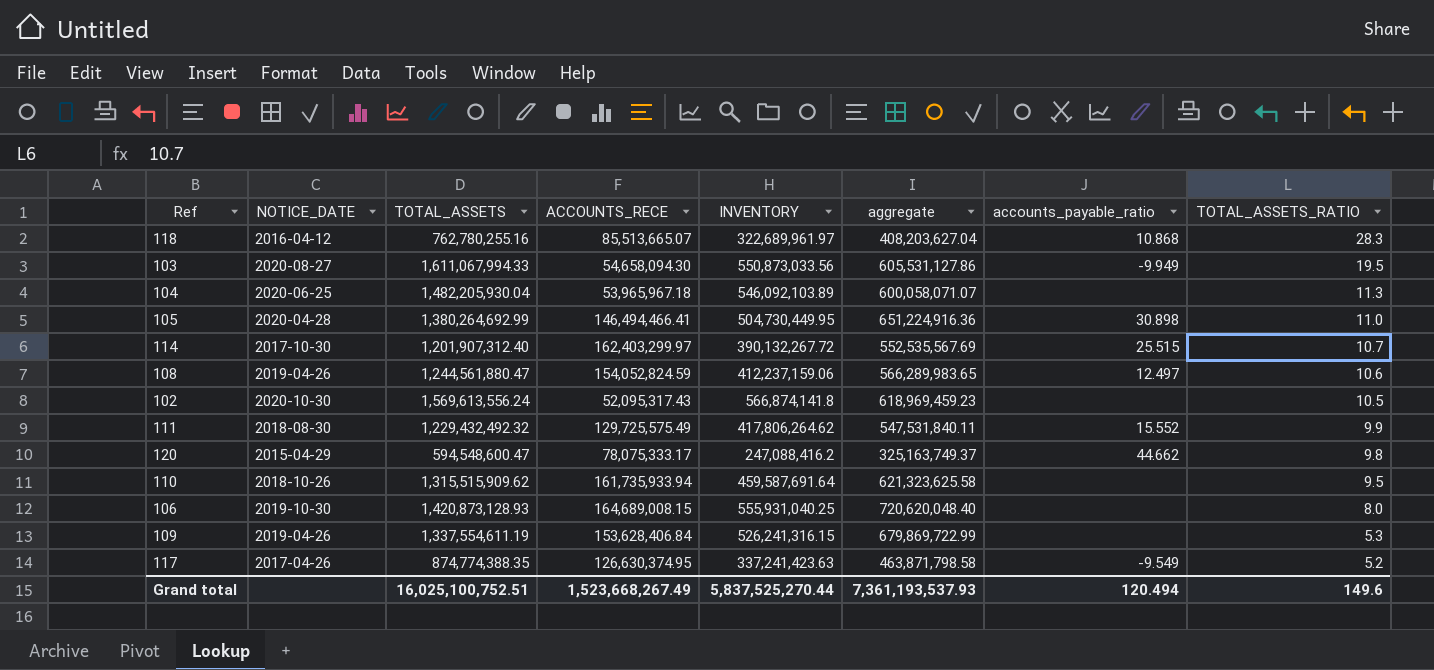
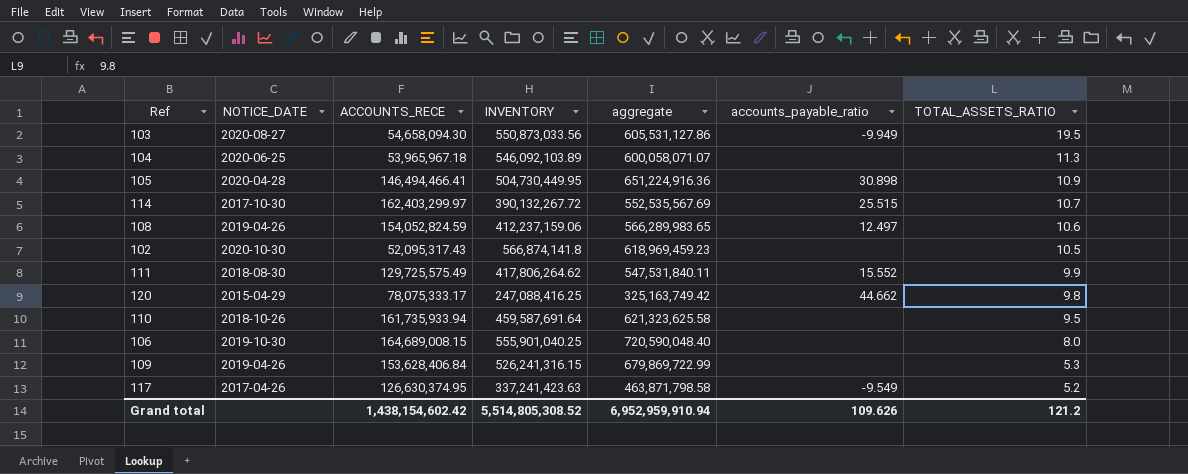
column TOTAL_ASSETS | position: 3 -> none
row 118: 2016-04-12 | 762,780,255.16 | 85,513,665.07 | 322,689,961.97 | 408,203,627.04 | 10.868 | 28.3 -> none
105 | TOTAL_ASSETS_RATIO: 11.0 -> 10.9
120 | INVENTORY: 247,088,416.2 -> 247,088,416.25
120 | aggregate: 325,163,749.37 -> 325,163,749.42
106 | INVENTORY: 555,931,040.25 -> 555,901,040.25
106 | aggregate: 720,620,048.40 -> 720,590,048.40
Grand total | ACCOUNTS_RECE: 1,523,668,267.49 -> 1,438,154,602.42
Grand total | INVENTORY: 5,837,525,270.44 -> 5,514,805,308.52
Grand total | aggregate: 7,361,193,537.93 -> 6,952,959,910.94
Grand total | accounts_payable_ratio: 120.494 -> 109.626
Grand total | TOTAL_ASSETS_RATIO: 149.6 -> 121.2

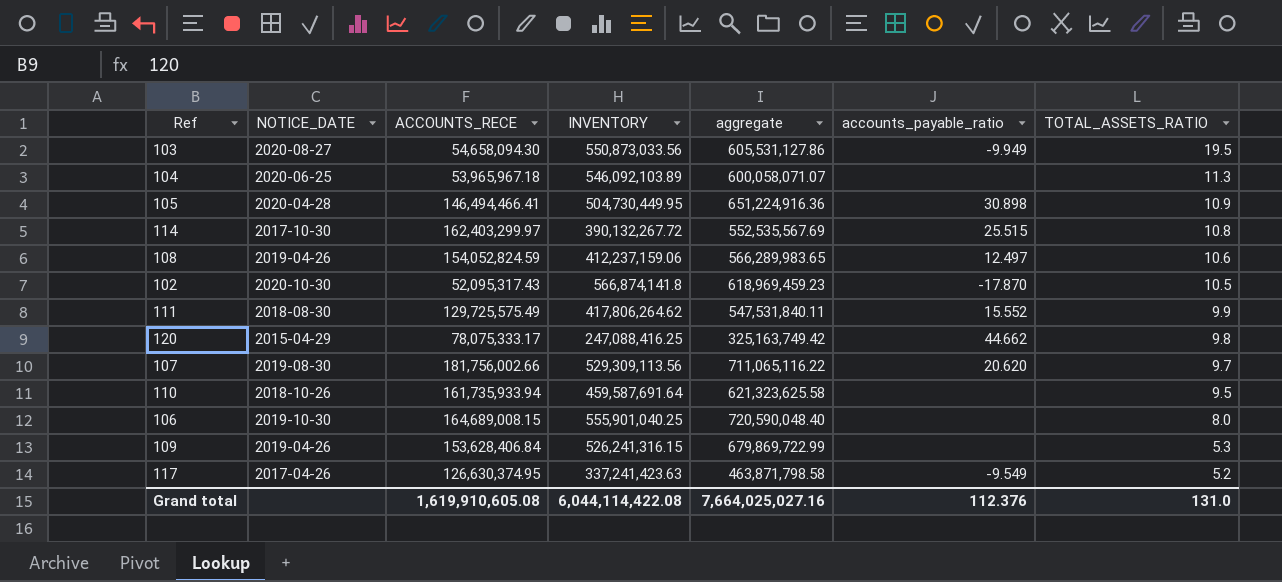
114 | TOTAL_ASSETS_RATIO: 10.7 -> 10.8
102 | accounts_payable_ratio: none -> -17.870
row 107: none -> 2019-08-30 | 181,756,002.66 | 529,309,113.56 | 711,065,116.22 | 20.620 | 9.7
Grand total | ACCOUNTS_RECE: 1,438,154,602.42 -> 1,619,910,605.08
Grand total | INVENTORY: 5,514,805,308.52 -> 6,044,114,422.08
Grand total | aggregate: 6,952,959,910.94 -> 7,664,025,027.16
Grand total | accounts_payable_ratio: 109.626 -> 112.376
Grand total | TOTAL_ASSETS_RATIO: 121.2 -> 131.0

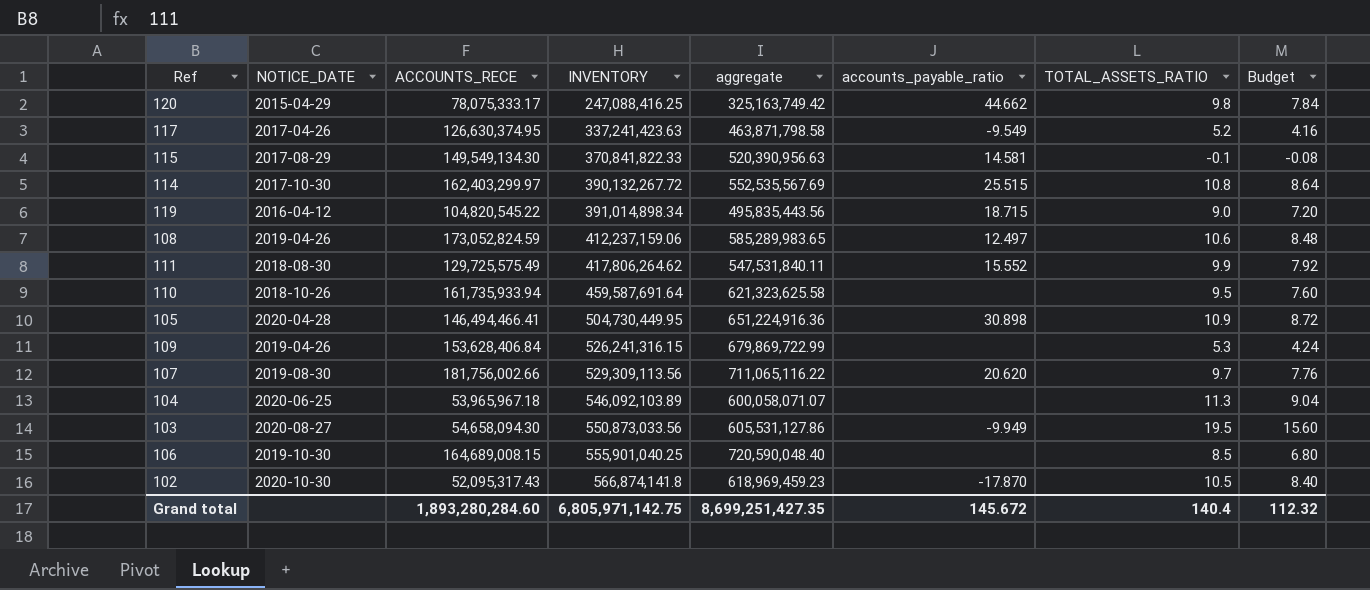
row order: TOTAL_ASSETS_RATIO descending -> INVENTORY ascending
column Budget | formula: none -> [TOTAL_ASSETS_RATIO] * 0.8
row 115: none -> 2017-08-29 | 149,549,134.30 | 370,841,822.33 | 520,390,956.63 | 14.581 | -0.1 | -0.08
row 119: none -> 2016-04-12 | 104,820,545.22 | 391,014,898.34 | 495,835,443.56 | 18.715 | 9.0 | 7.20
108 | ACCOUNTS_RECE: 154,052,824.59 -> 173,052,824.59
108 | aggregate: 566,289,983.65 -> 585,289,983.65
106 | TOTAL_ASSETS_RATIO: 8.0 -> 8.5
Grand total | ACCOUNTS_RECE: 1,619,910,605.08 -> 1,893,280,284.60
Grand total | INVENTORY: 6,044,114,422.08 -> 6,805,971,142.75
Grand total | aggregate: 7,664,025,027.16 -> 8,699,251,427.35
Grand total | accounts_payable_ratio: 112.376 -> 145.672
Grand total | TOTAL_ASSETS_RATIO: 131.0 -> 140.4

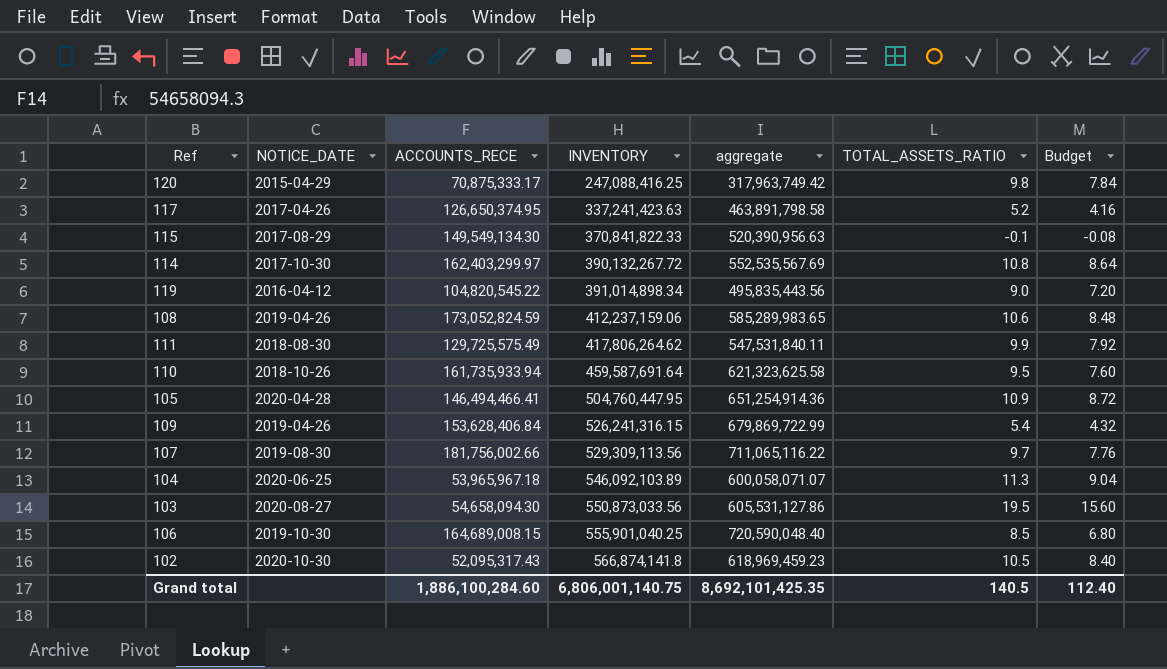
column accounts_payable_ratio | position: 6 -> none
120 | ACCOUNTS_RECE: 78,075,333.17 -> 70,875,333.17
120 | aggregate: 325,163,749.42 -> 317,963,749.42
117 | ACCOUNTS_RECE: 126,630,374.95 -> 126,650,374.95
117 | aggregate: 463,871,798.58 -> 463,891,798.58
105 | INVENTORY: 504,730,449.95 -> 504,760,447.95
105 | aggregate: 651,224,916.36 -> 651,254,914.36
109 | TOTAL_ASSETS_RATIO: 5.3 -> 5.4
109 | Budget: 4.24 -> 4.32
Grand total | ACCOUNTS_RECE: 1,893,280,284.60 -> 1,886,100,284.60
Grand total | INVENTORY: 6,805,971,142.75 -> 6,806,001,140.75
Grand total | aggregate: 8,699,251,427.35 -> 8,692,101,425.35
Grand total | TOTAL_ASSETS_RATIO: 140.4 -> 140.5
Grand total | Budget: 112.32 -> 112.40

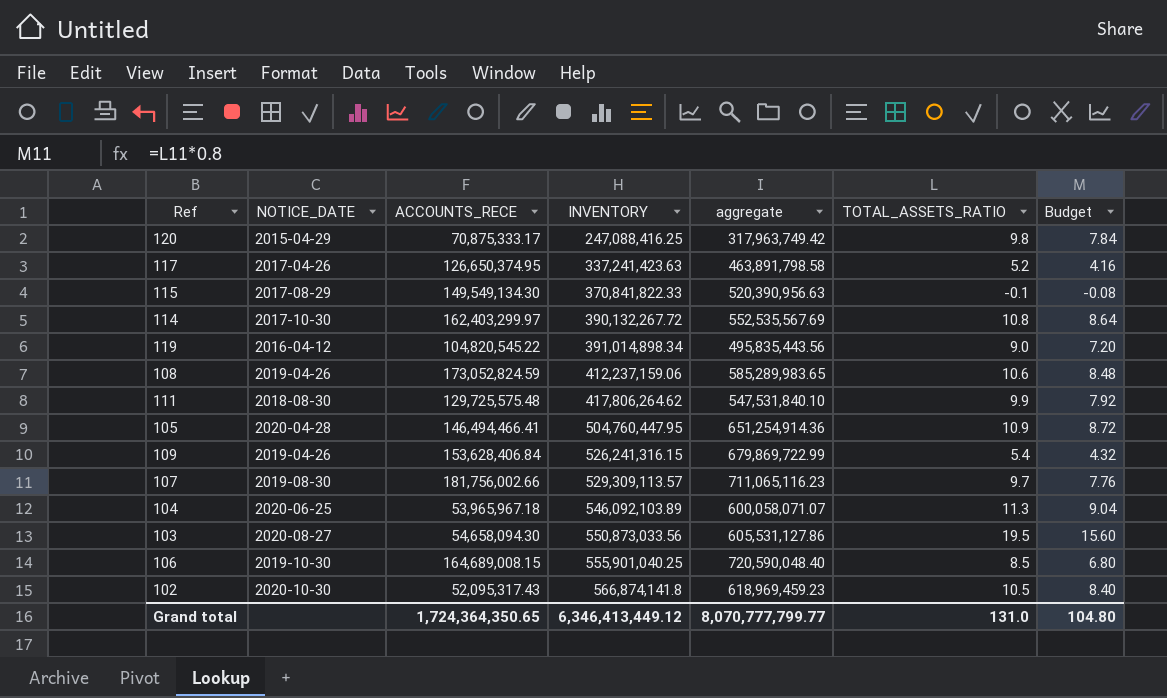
row 110: 2018-10-26 | 161,735,933.94 | 459,587,691.64 | 621,323,625.58 | 9.5 | 7.60 -> none
111 | ACCOUNTS_RECE: 129,725,575.49 -> 129,725,575.48
111 | aggregate: 547,531,840.11 -> 547,531,840.10
107 | INVENTORY: 529,309,113.56 -> 529,309,113.57
107 | aggregate: 711,065,116.22 -> 711,065,116.23
Grand total | ACCOUNTS_RECE: 1,886,100,284.60 -> 1,724,364,350.65
Grand total | INVENTORY: 6,806,001,140.75 -> 6,346,413,449.12
Grand total | aggregate: 8,692,101,425.35 -> 8,070,777,799.77
Grand total | TOTAL_ASSETS_RATIO: 140.5 -> 131.0
Grand total | Budget: 112.40 -> 104.80

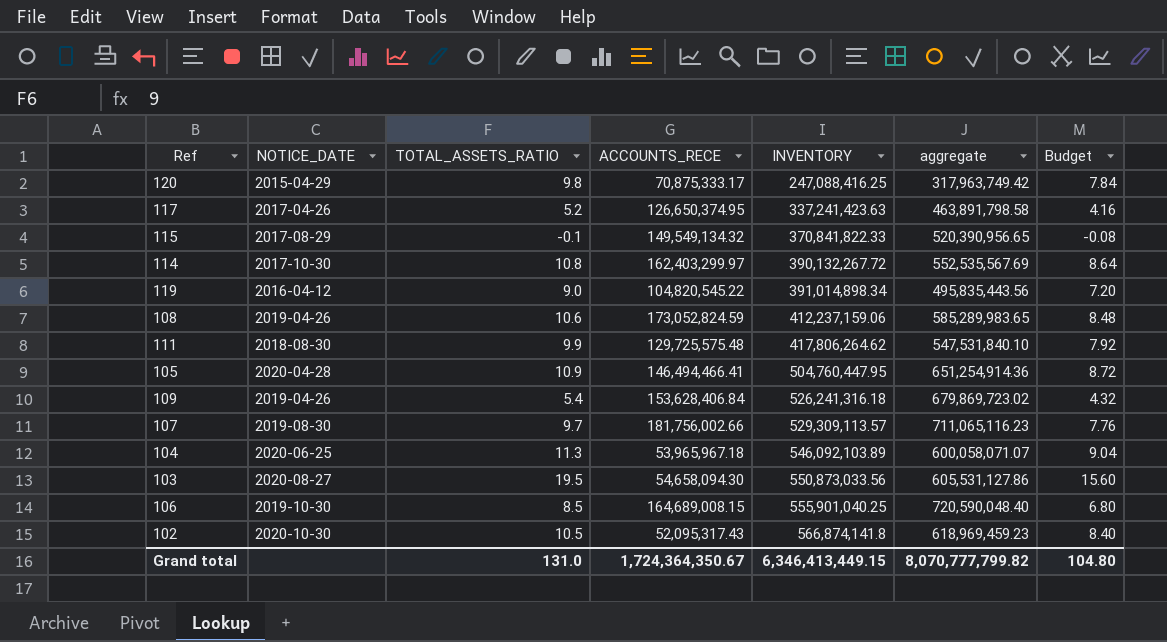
column TOTAL_ASSETS_RATIO | position: 6 -> 3
115 | ACCOUNTS_RECE: 149,549,134.30 -> 149,549,134.32
115 | aggregate: 520,390,956.63 -> 520,390,956.65
109 | INVENTORY: 526,241,316.15 -> 526,241,316.18
109 | aggregate: 679,869,722.99 -> 679,869,723.02
Grand total | ACCOUNTS_RECE: 1,724,364,350.65 -> 1,724,364,350.67
Grand total | INVENTORY: 6,346,413,449.12 -> 6,346,413,449.15
Grand total | aggregate: 8,070,777,799.77 -> 8,070,777,799.82

